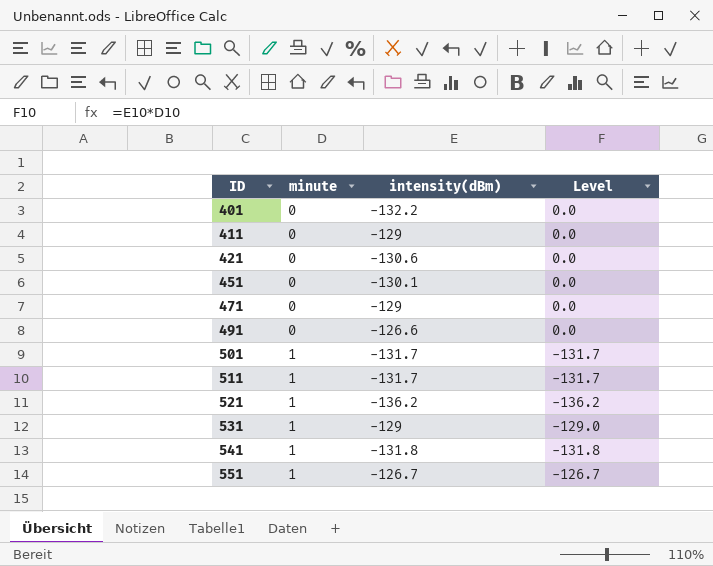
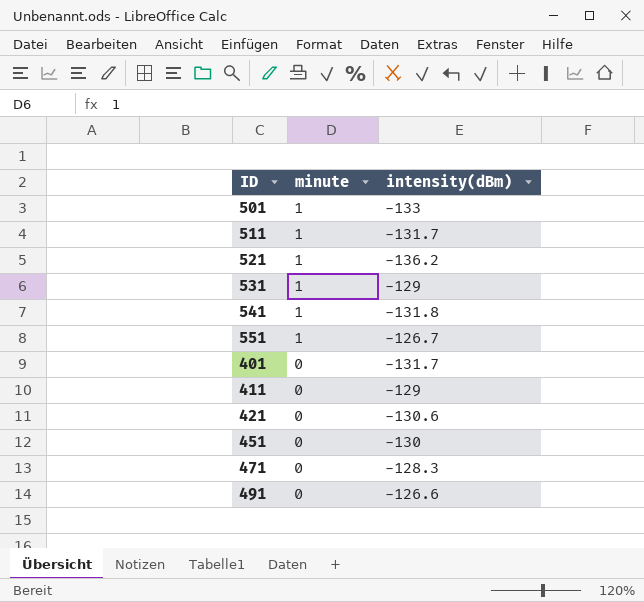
row order: ID ascending -> minute descending
column Level | formula: [minute] * [intensity(dBm)] -> none
501 | intensity(dBm): -131.7 -> -133
401 | intensity(dBm): -132.2 -> -131.7
451 | intensity(dBm): -130.1 -> -130
471 | intensity(dBm): -129 -> -128.3

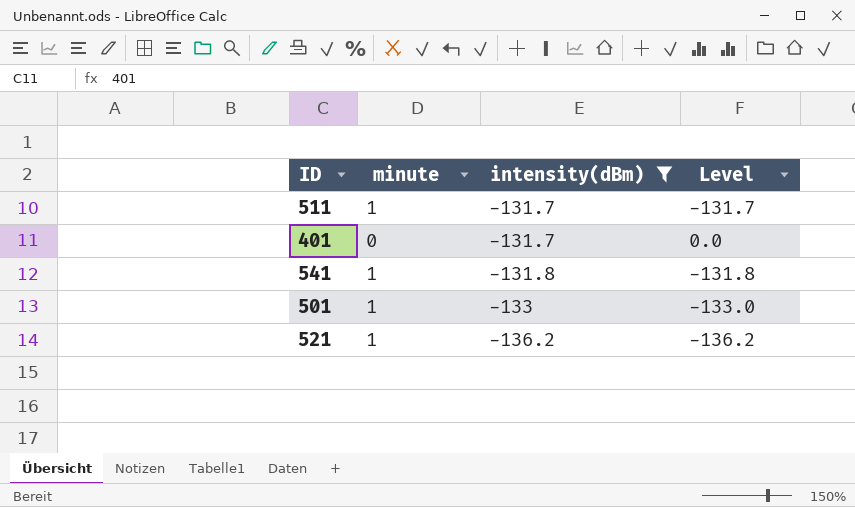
filter: none -> intensity(dBm) <= -131.7
row order: minute descending -> intensity(dBm) descending
column Level | formula: none -> [minute] * [intensity(dBm)]

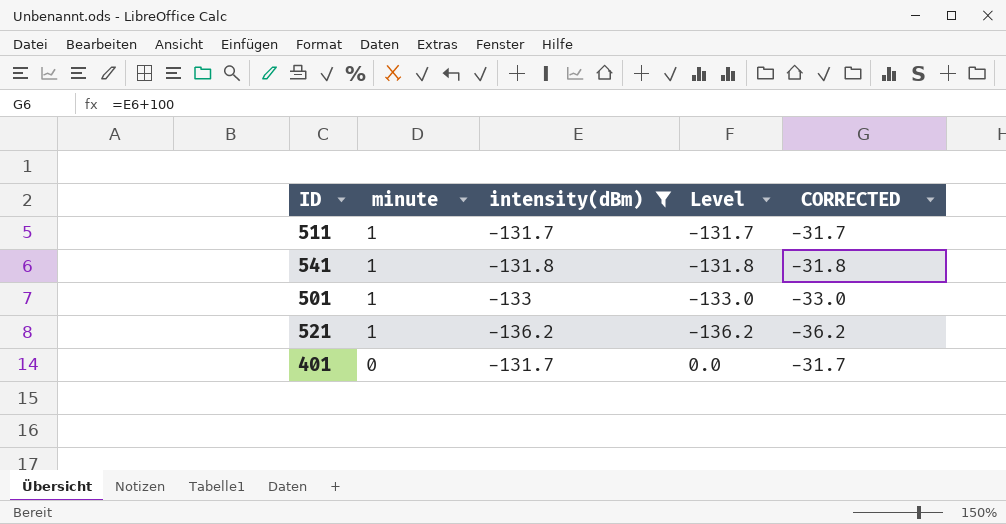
row order: intensity(dBm) descending -> minute descending
column CORRECTED | formula: none -> [intensity(dBm)] + 100

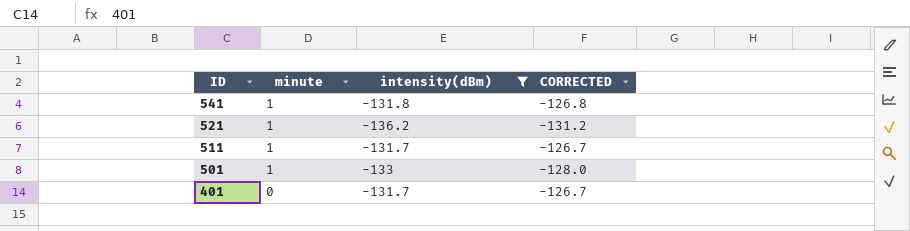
row order: minute descending -> ID descending
column Level | formula: [minute] * [intensity(dBm)] -> none
column CORRECTED | formula: [intensity(dBm)] + 100 -> [intensity(dBm)] + 5

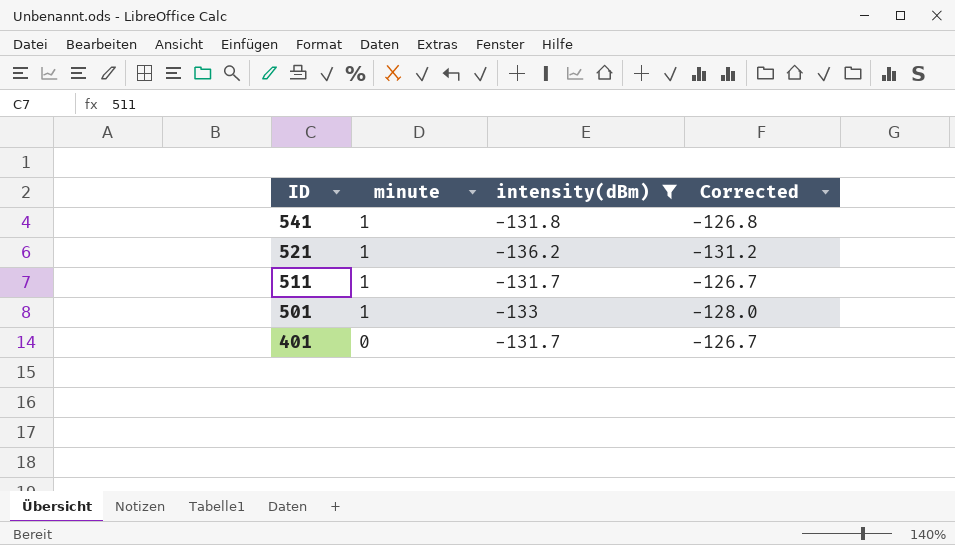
column name: CORRECTED -> Corrected

